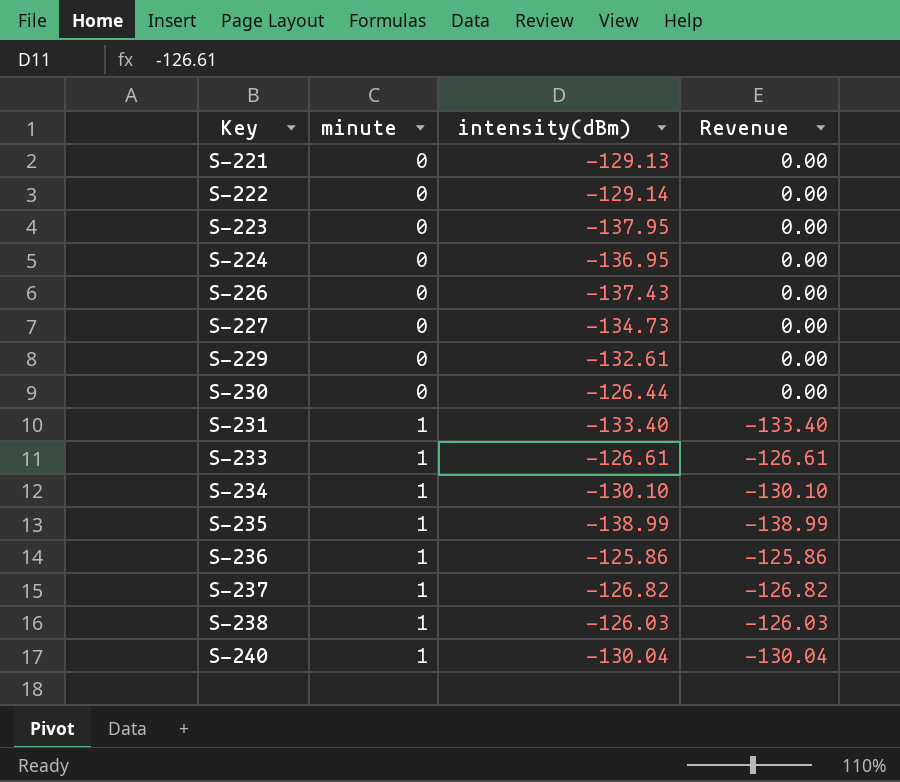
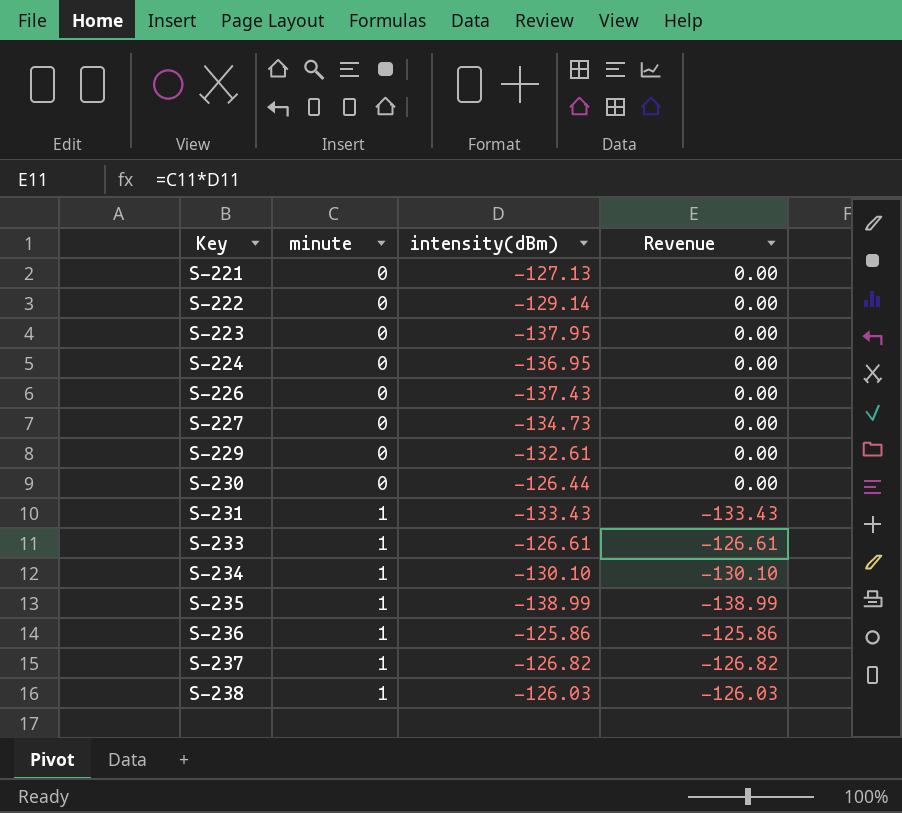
row S-240: 1 | -130.04 | -130.04 -> none
S-221 | intensity(dBm): -129.13 -> -127.13
S-231 | intensity(dBm): -133.40 -> -133.43
S-231 | Revenue: -133.40 -> -133.43

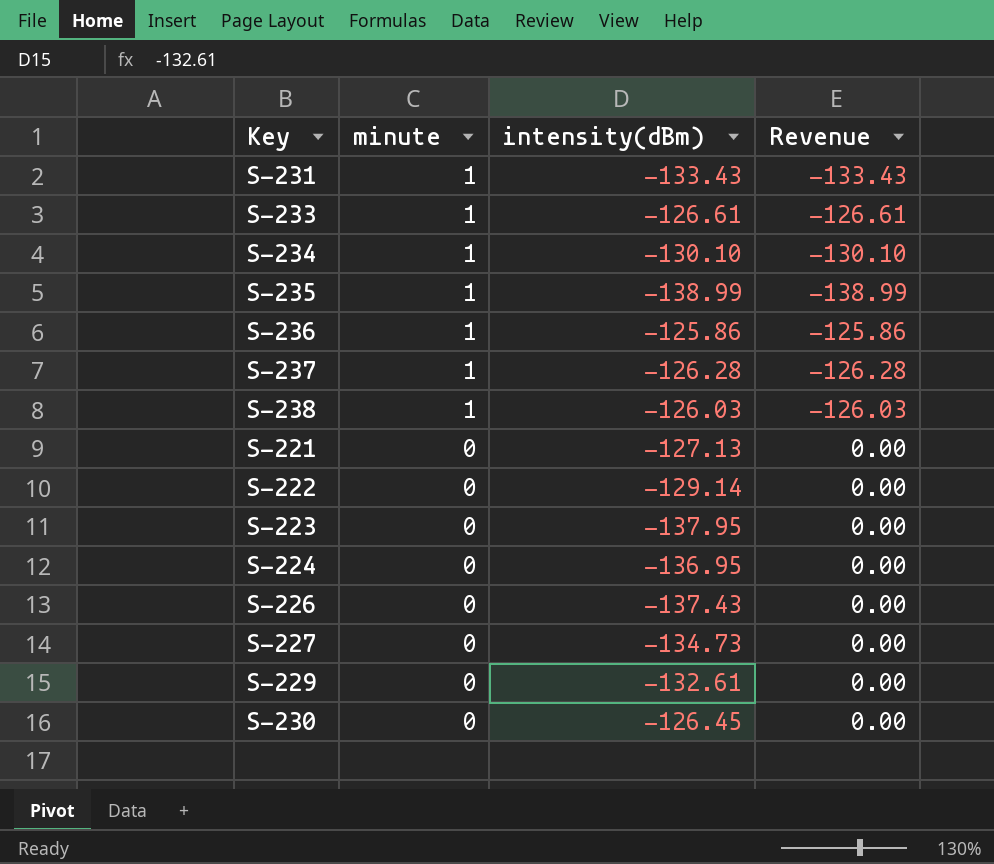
row order: Key ascending -> minute descending
S-237 | intensity(dBm): -126.82 -> -126.28
S-237 | Revenue: -126.82 -> -126.28
S-230 | intensity(dBm): -126.44 -> -126.45

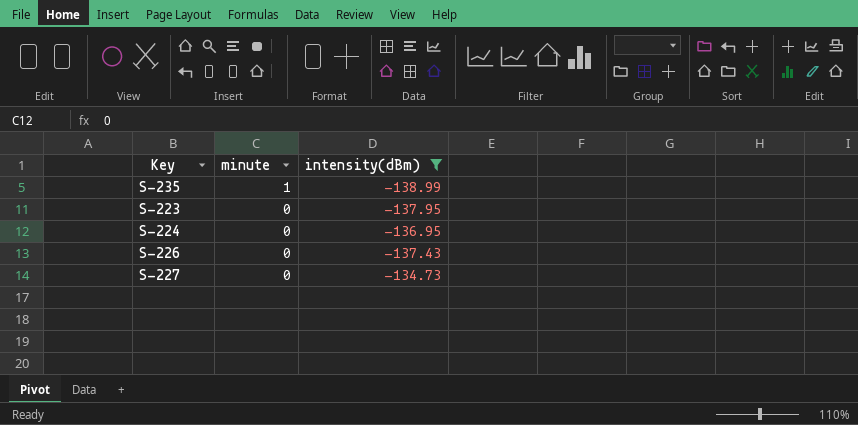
filter: none -> intensity(dBm) <= -134.73
column Revenue | formula: [minute] * [intensity(dBm)] -> none

